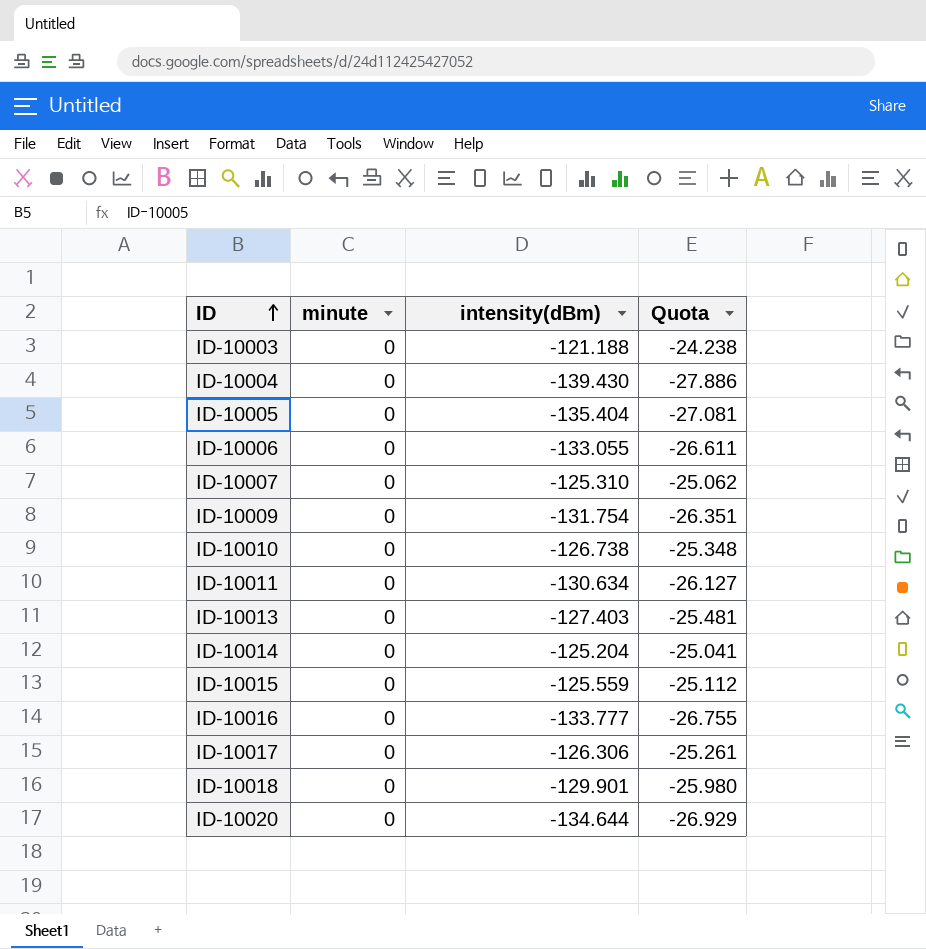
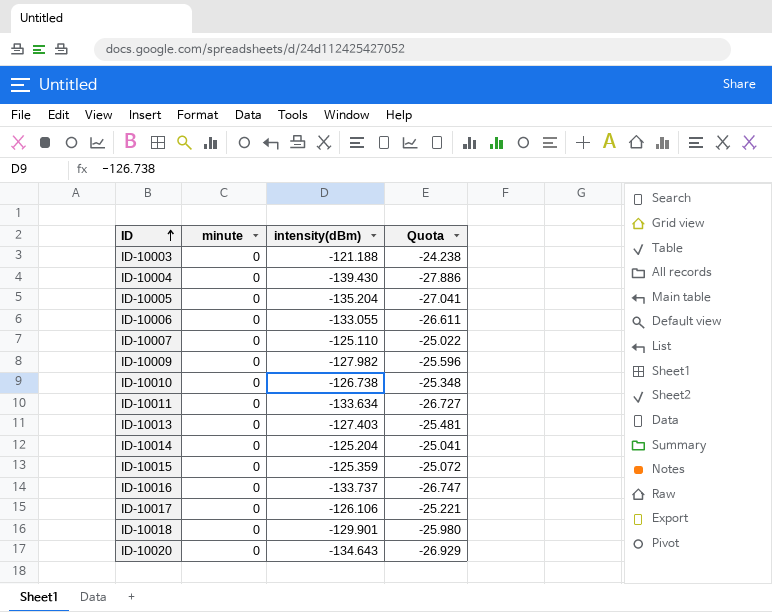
ID-10005 | intensity(dBm): -135.404 -> -135.204
ID-10005 | Quota: -27.081 -> -27.041
ID-10007 | intensity(dBm): -125.310 -> -125.110
ID-10007 | Quota: -25.062 -> -25.022
ID-10009 | intensity(dBm): -131.754 -> -127.982
ID-10009 | Quota: -26.351 -> -25.596
ID-10011 | intensity(dBm): -130.634 -> -133.634
ID-10011 | Quota: -26.127 -> -26.727
ID-10015 | intensity(dBm): -125.559 -> -125.359
ID-10015 | Quota: -25.112 -> -25.072
ID-10016 | intensity(dBm): -133.777 -> -133.737
ID-10016 | Quota: -26.755 -> -26.747
ID-10017 | intensity(dBm): -126.306 -> -126.106
ID-10017 | Quota: -25.261 -> -25.221
ID-10020 | intensity(dBm): -134.644 -> -134.643

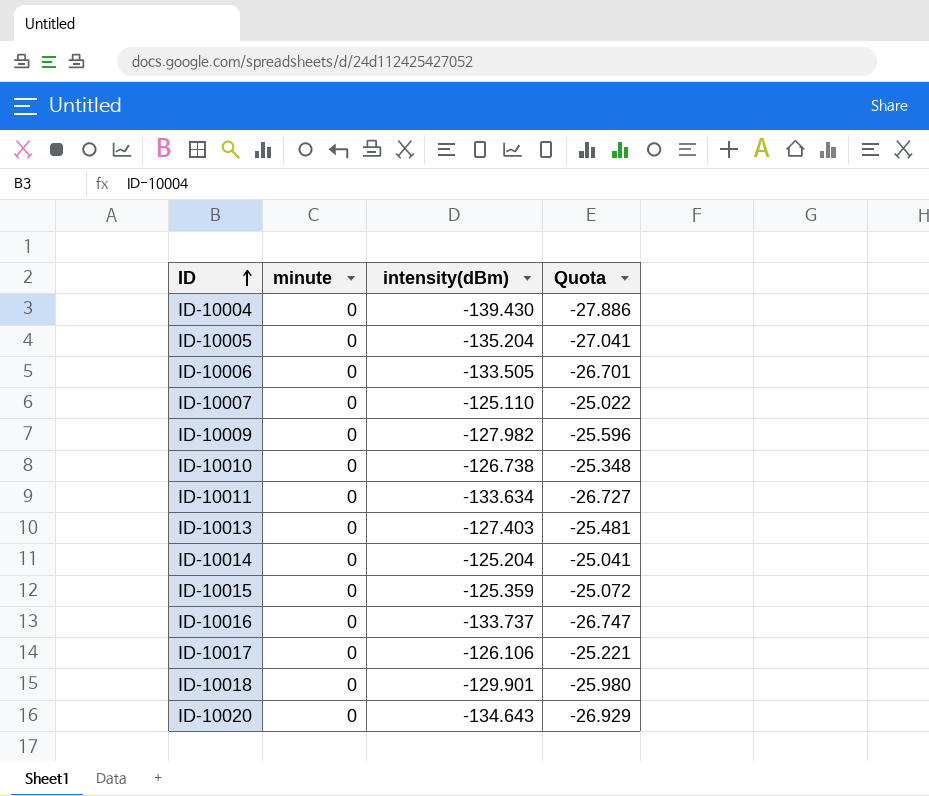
row ID-10003: 0 | -121.188 | -24.238 -> none
ID-10006 | intensity(dBm): -133.055 -> -133.505
ID-10006 | Quota: -26.611 -> -26.701

